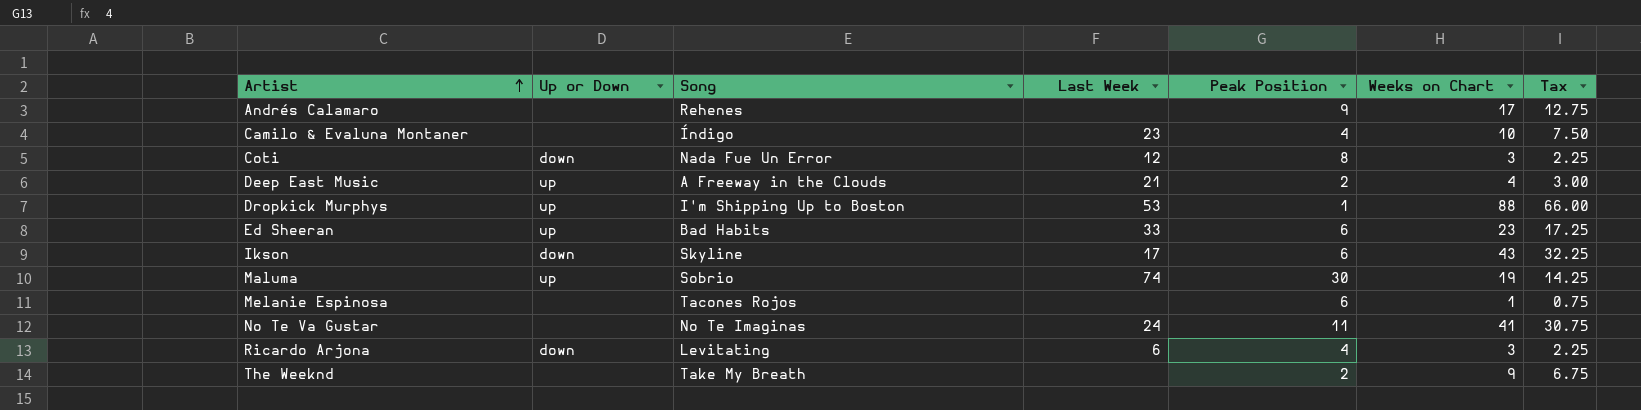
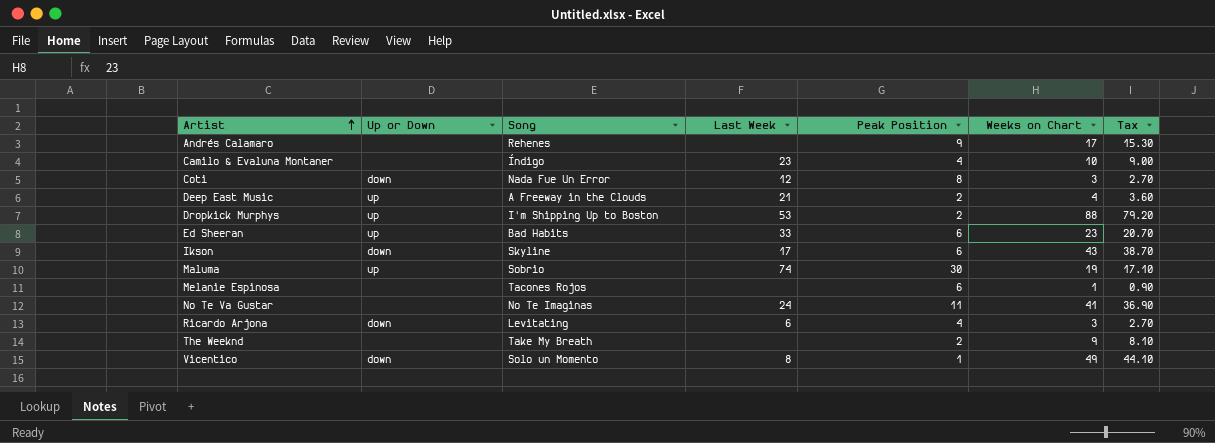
column Tax | formula: [Weeks on Chart] * 0.75 -> [Weeks on Chart] * 0.9
Dropkick Murphys | Peak Position: 1 -> 2
row Vicentico: none -> down | Solo un Momento | 8 | 1 | 49 | 44.10

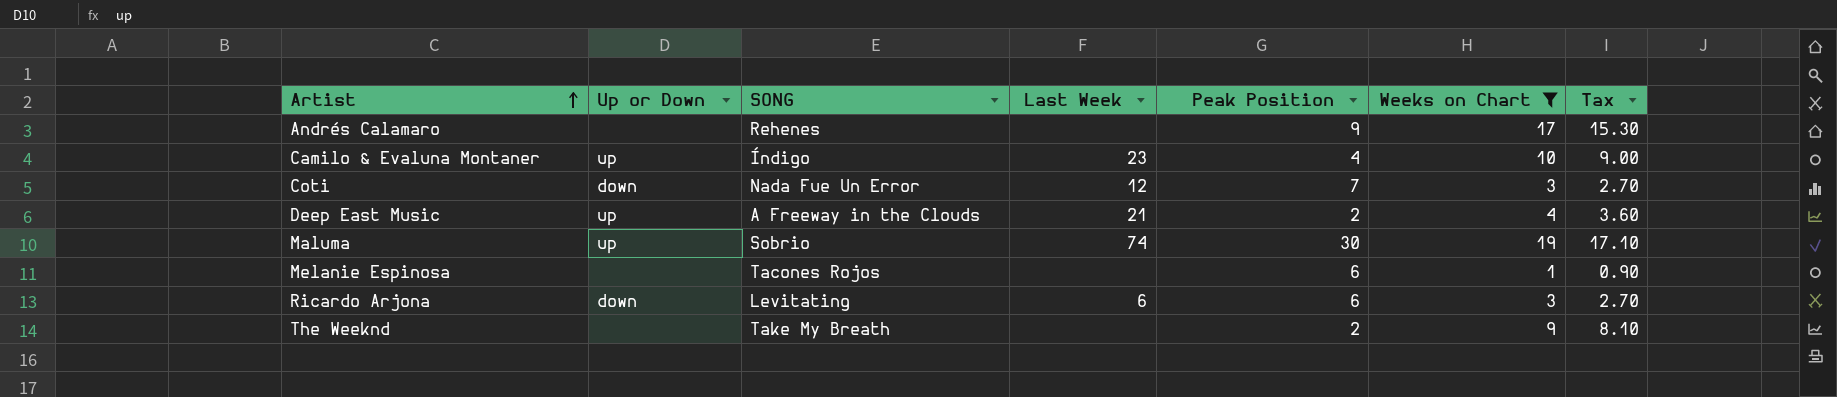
filter: none -> Weeks on Chart <= 19
column name: Song -> SONG
Camilo & Evaluna Montaner | Up or Down: none -> up
Coti | Peak Position: 8 -> 7
Ricardo Arjona | Peak Position: 4 -> 6

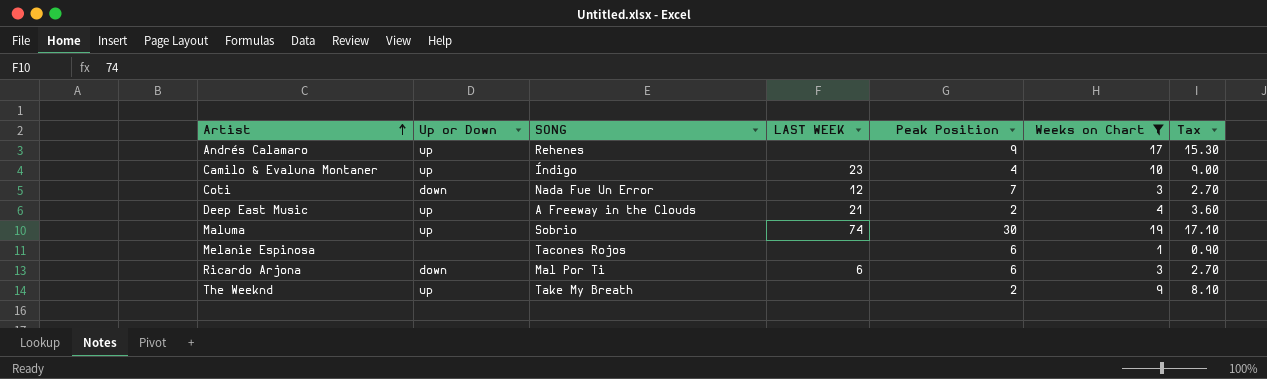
column name: Last Week -> LAST WEEK
Andrés Calamaro | Up or Down: none -> up
Ricardo Arjona | SONG: Levitating -> Mal Por Ti
The Weeknd | Up or Down: none -> up

